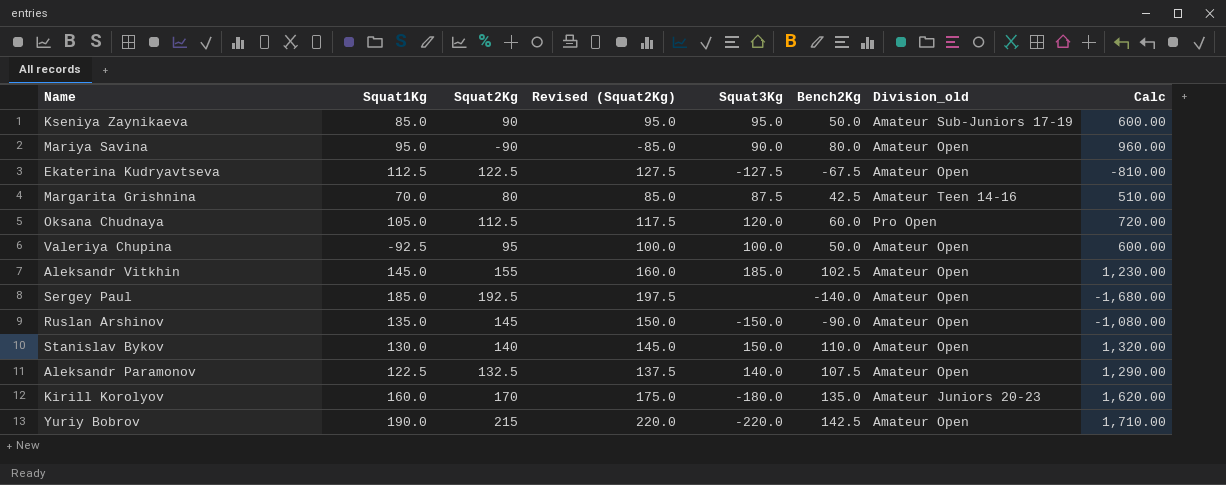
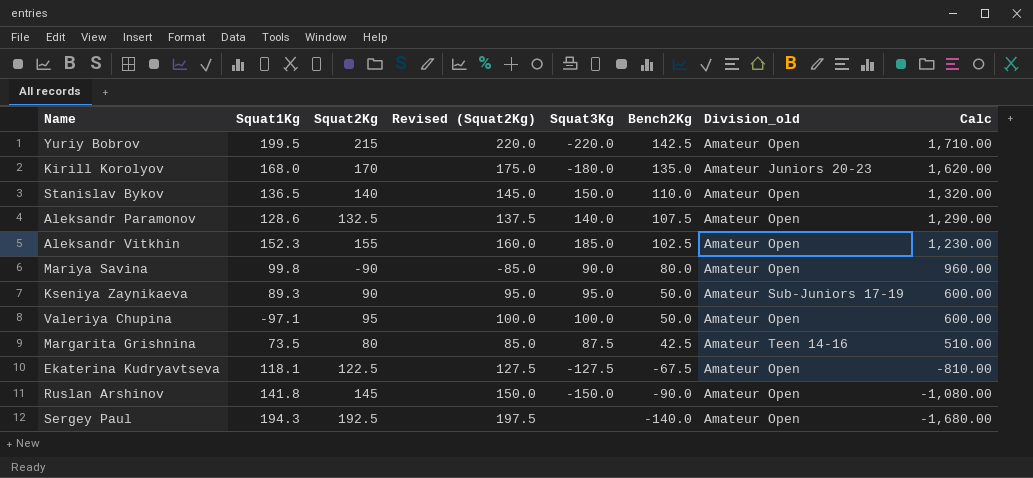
row order: none -> Bench2Kg descending
row Oksana Chudnaya: 105.0 | 112.5 | 117.5 | 120.0 | 60.0 | Pro Open | 720.00 -> none
Yuriy Bobrov | Squat1Kg: 190.0 -> 199.5
Kirill Korolyov | Squat1Kg: 160.0 -> 168.0
Stanislav Bykov | Squat1Kg: 130.0 -> 136.5
Aleksandr Paramonov | Squat1Kg: 122.5 -> 128.6
Aleksandr Vitkhin | Squat1Kg: 145.0 -> 152.3
Mariya Savina | Squat1Kg: 95.0 -> 99.8
Kseniya Zaynikaeva | Squat1Kg: 85.0 -> 89.3
Valeriya Chupina | Squat1Kg: -92.5 -> -97.1
Margarita Grishnina | Squat1Kg: 70.0 -> 73.5
Ekaterina Kudryavtseva | Squat1Kg: 112.5 -> 118.1
Ruslan Arshinov | Squat1Kg: 135.0 -> 141.8
Sergey Paul | Squat1Kg: 185.0 -> 194.3

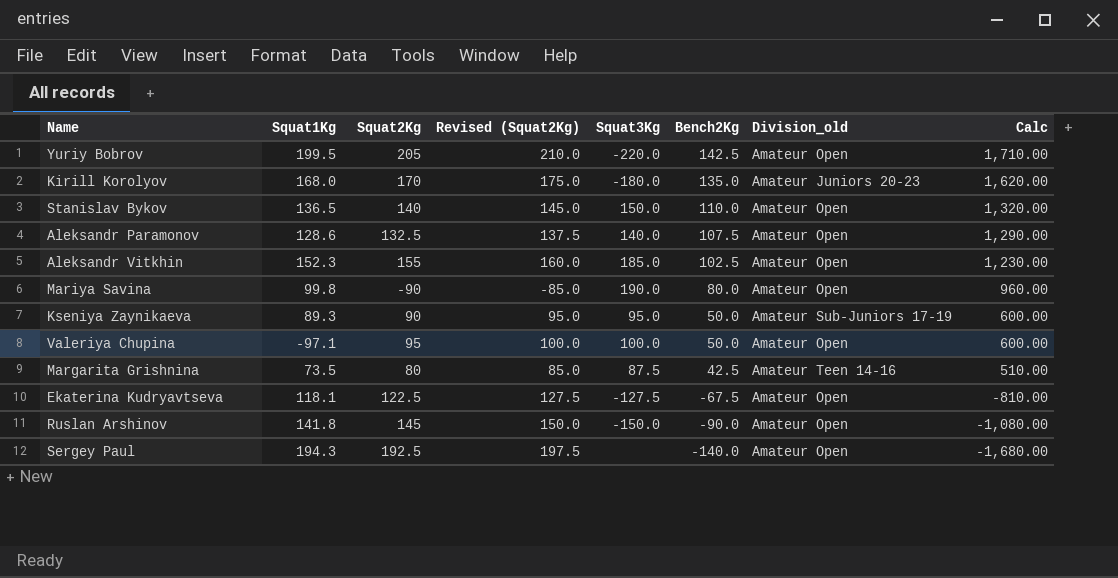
Yuriy Bobrov | Squat2Kg: 215 -> 205
Yuriy Bobrov | Revised (Squat2Kg): 220.0 -> 210.0
Mariya Savina | Squat3Kg: 90.0 -> 190.0

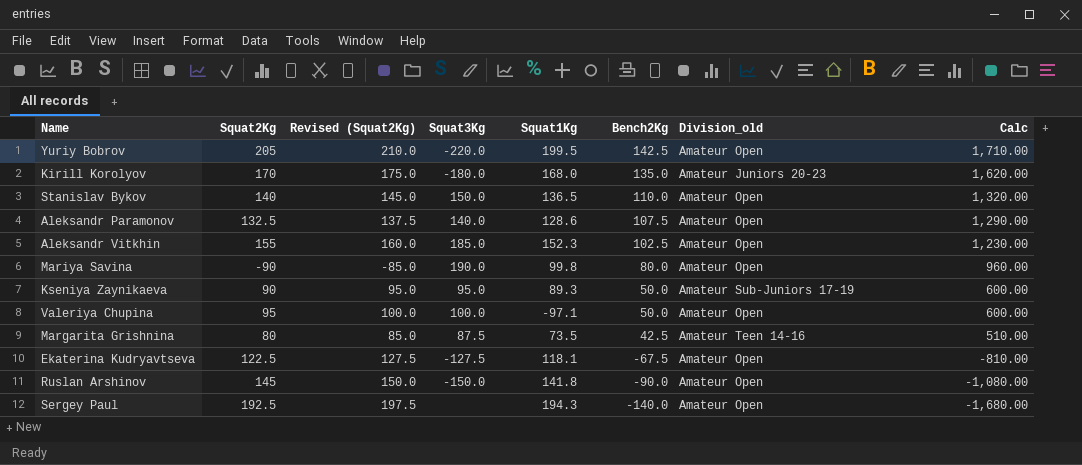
column Squat1Kg | position: 2 -> 5

